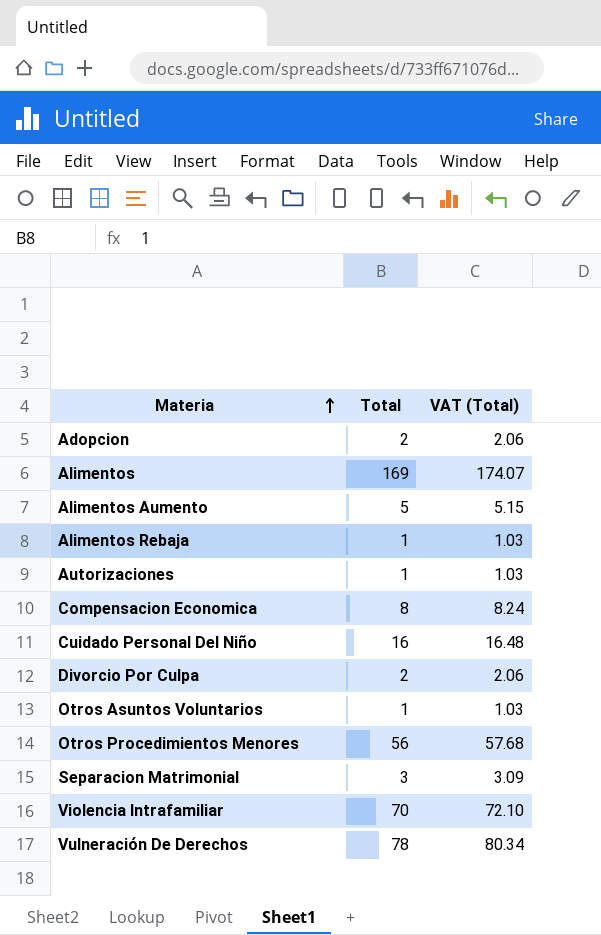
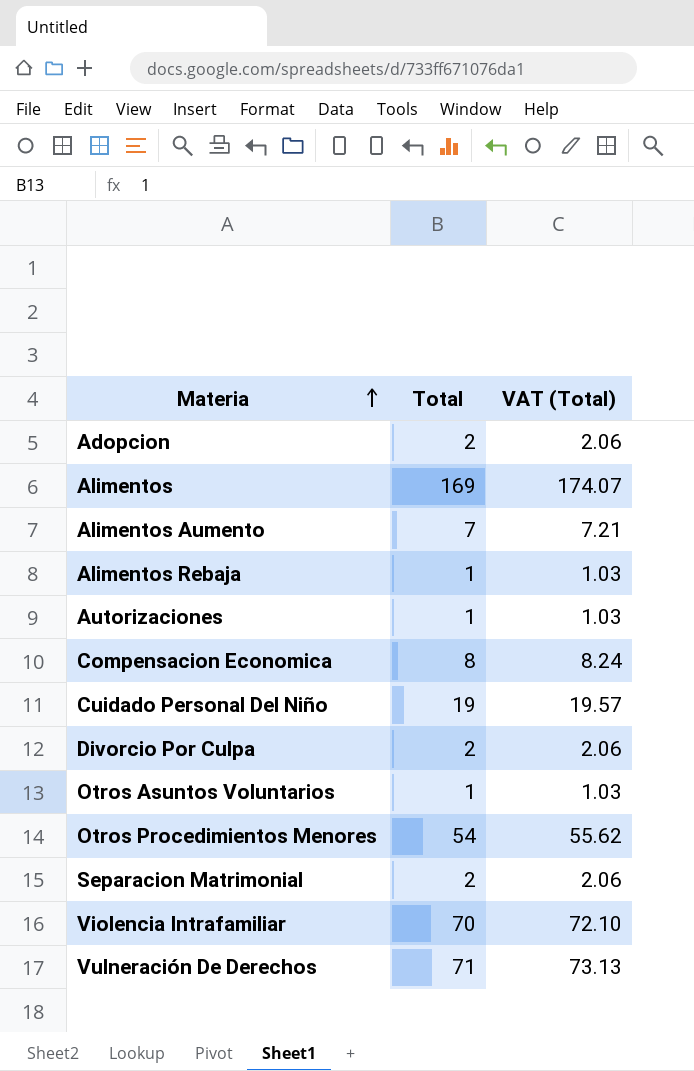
Alimentos Aumento | Total: 5 -> 7
Alimentos Aumento | VAT (Total): 5.15 -> 7.21
Cuidado Personal Del Niño | Total: 16 -> 19
Cuidado Personal Del Niño | VAT (Total): 16.48 -> 19.57
Otros Procedimientos Menores | Total: 56 -> 54
Otros Procedimientos Menores | VAT (Total): 57.68 -> 55.62
Separacion Matrimonial | Total: 3 -> 2
Separacion Matrimonial | VAT (Total): 3.09 -> 2.06
Vulneración De Derechos | Total: 78 -> 71
Vulneración De Derechos | VAT (Total): 80.34 -> 73.13

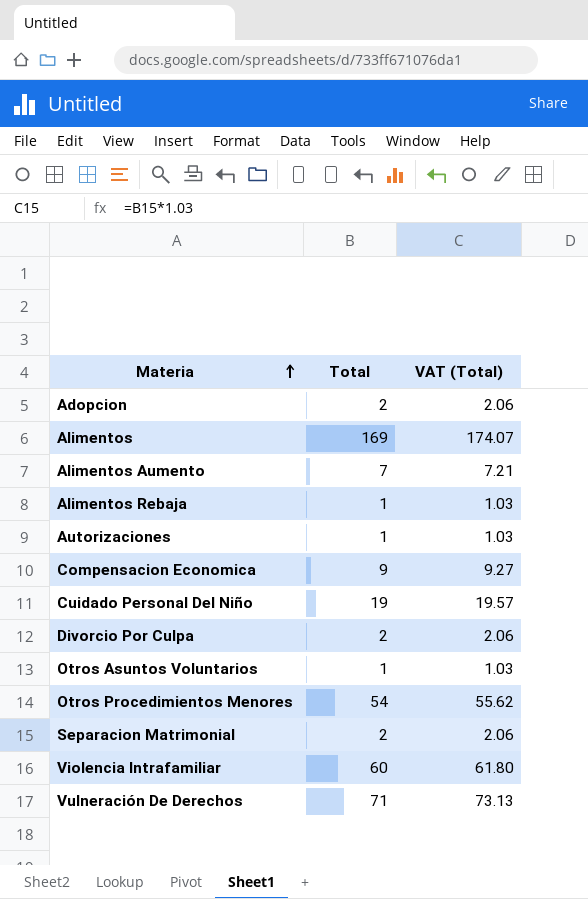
Compensacion Economica | Total: 8 -> 9
Compensacion Economica | VAT (Total): 8.24 -> 9.27
Violencia Intrafamiliar | Total: 70 -> 60
Violencia Intrafamiliar | VAT (Total): 72.10 -> 61.80

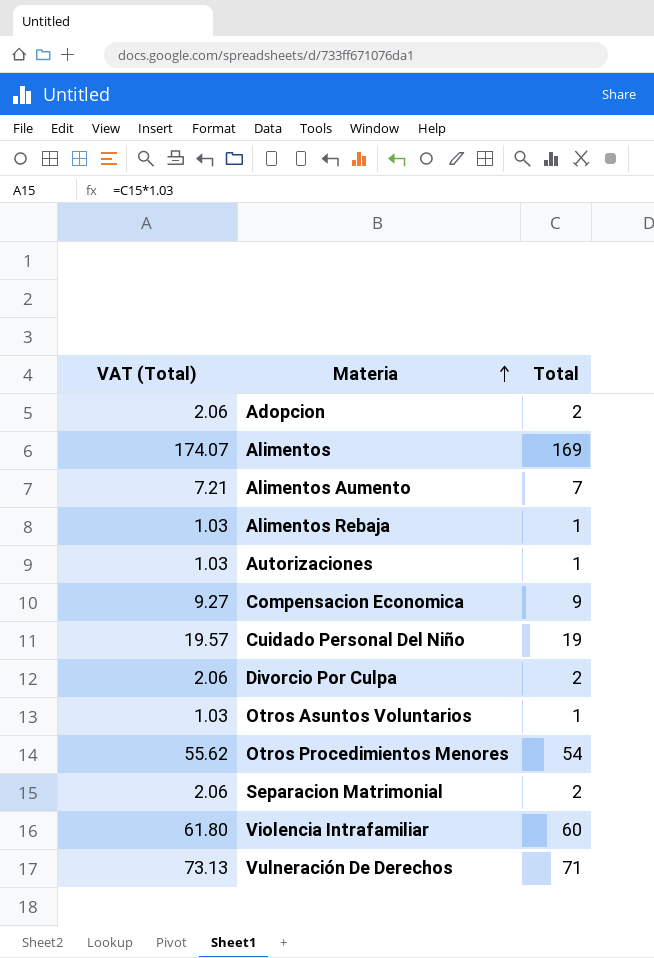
column VAT (Total) | position: 3 -> 1

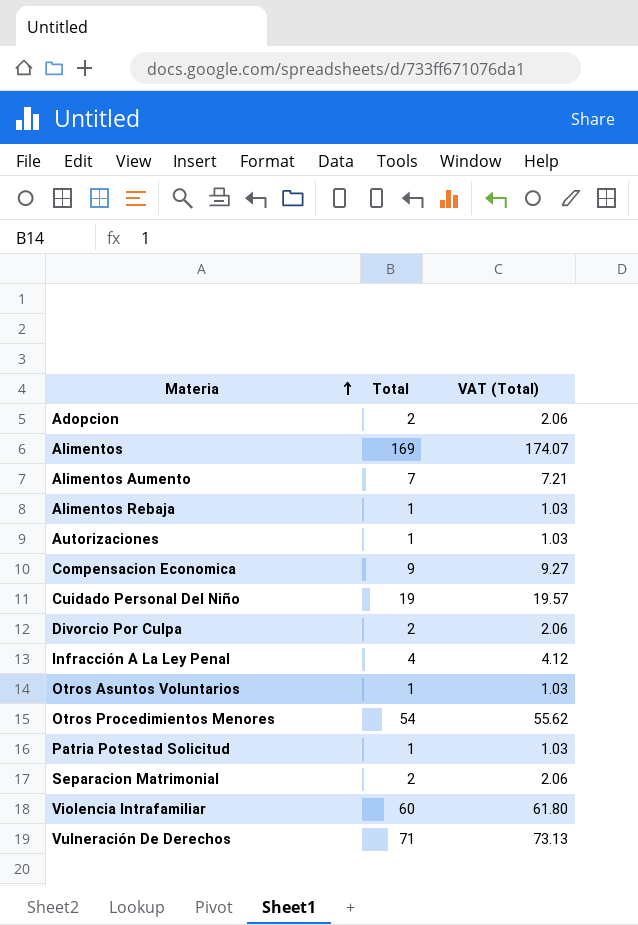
column VAT (Total) | position: 1 -> 3
row Infracción A La Ley Penal: none -> 4 | 4.12
row Patria Potestad Solicitud: none -> 1 | 1.03

